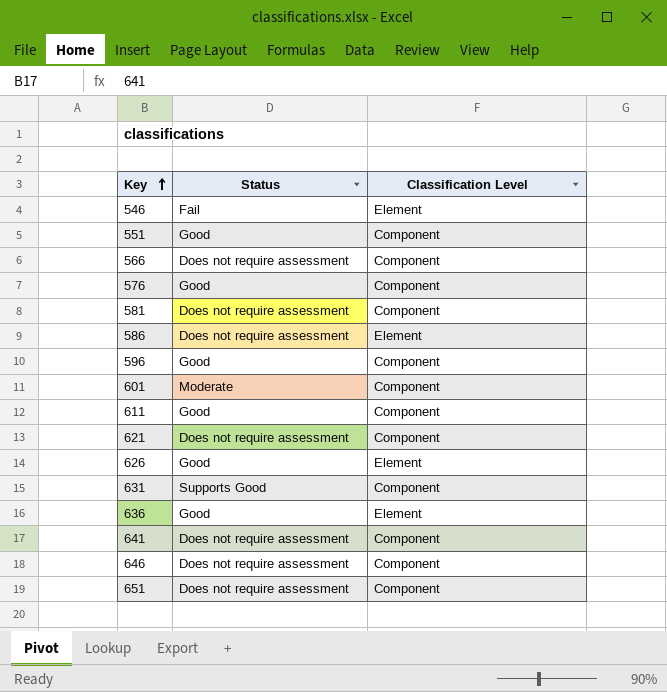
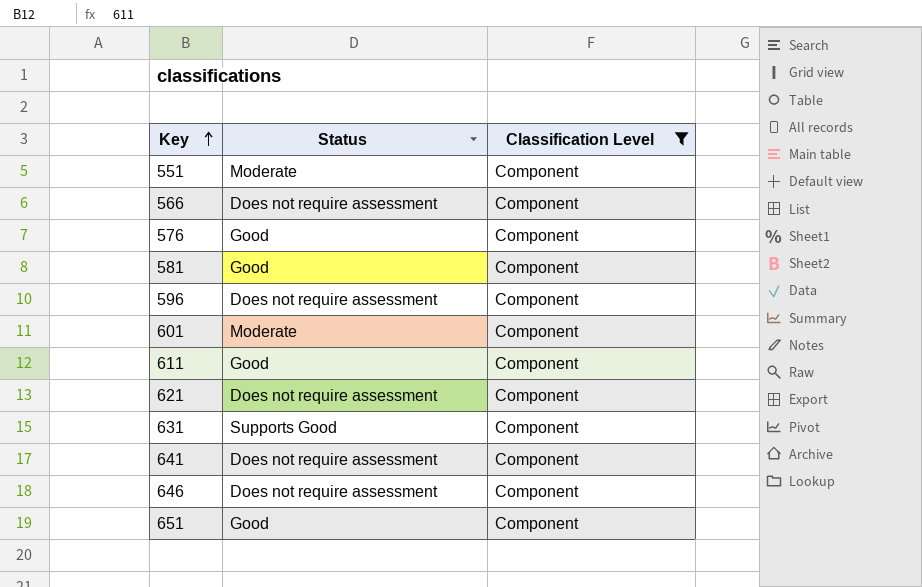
filter: none -> Classification Level = Component
551 | Status: Good -> Moderate
581 | Status: Does not require assessment -> Good
596 | Status: Good -> Does not require assessment
651 | Status: Does not require assessment -> Good

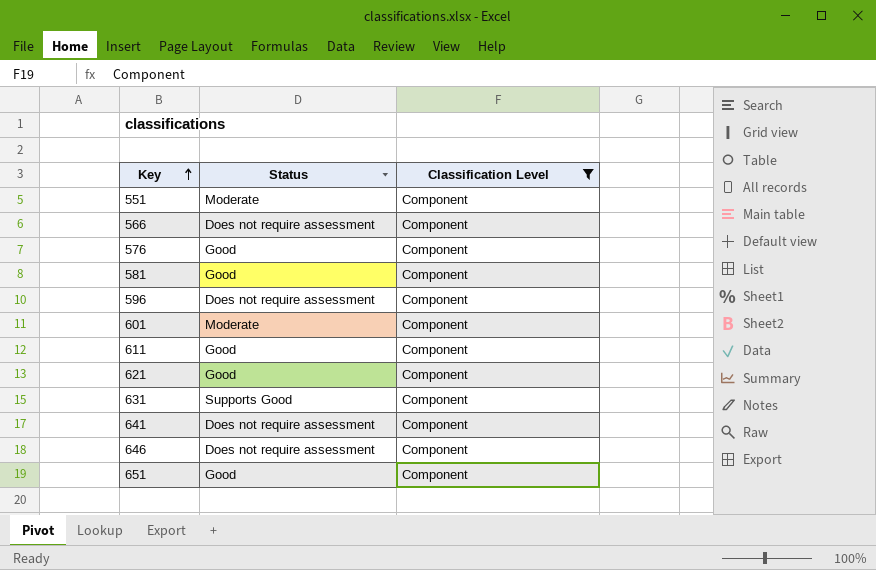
621 | Status: Does not require assessment -> Good

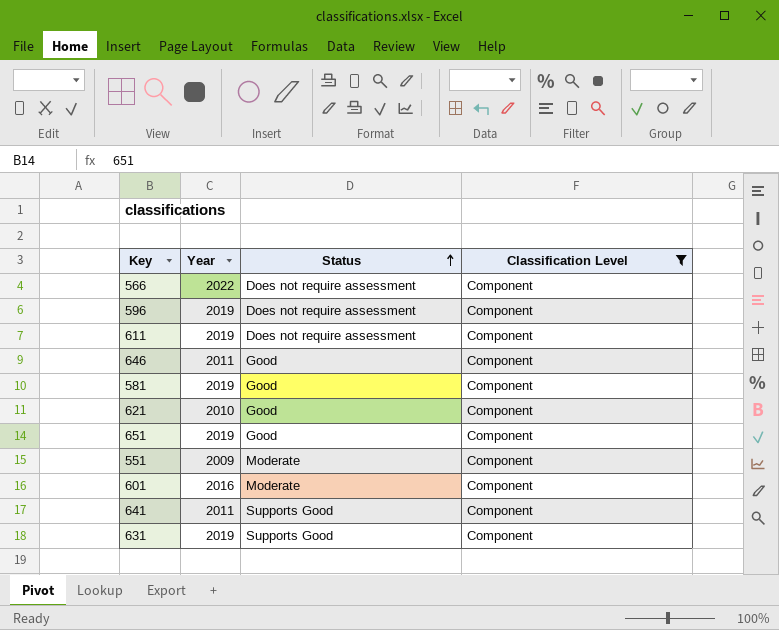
row order: Key ascending -> Status ascending
column Year | position: none -> 2
row 576: Good | Component -> none
611 | Status: Good -> Does not require assessment
646 | Status: Does not require assessment -> Good
641 | Status: Does not require assessment -> Supports Good

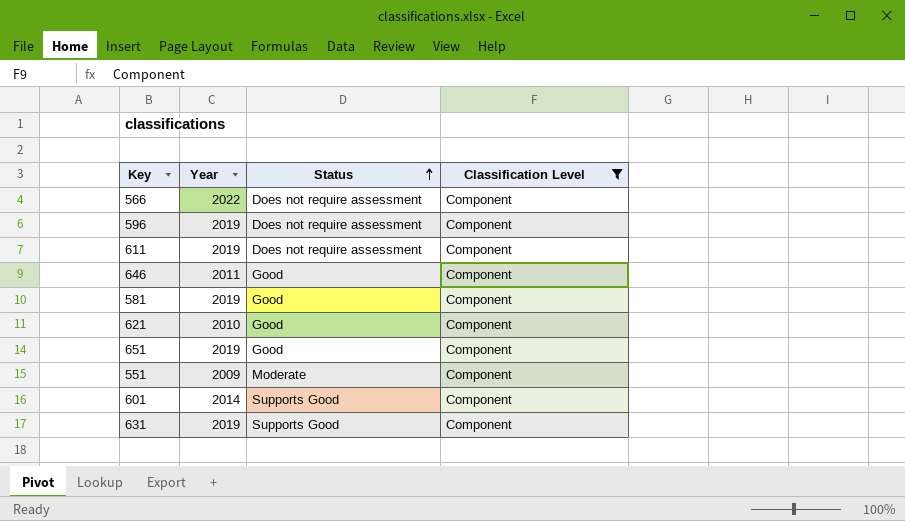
row 641: 2011 | Supports Good | Component -> none
601 | Year: 2016 -> 2014
601 | Status: Moderate -> Supports Good

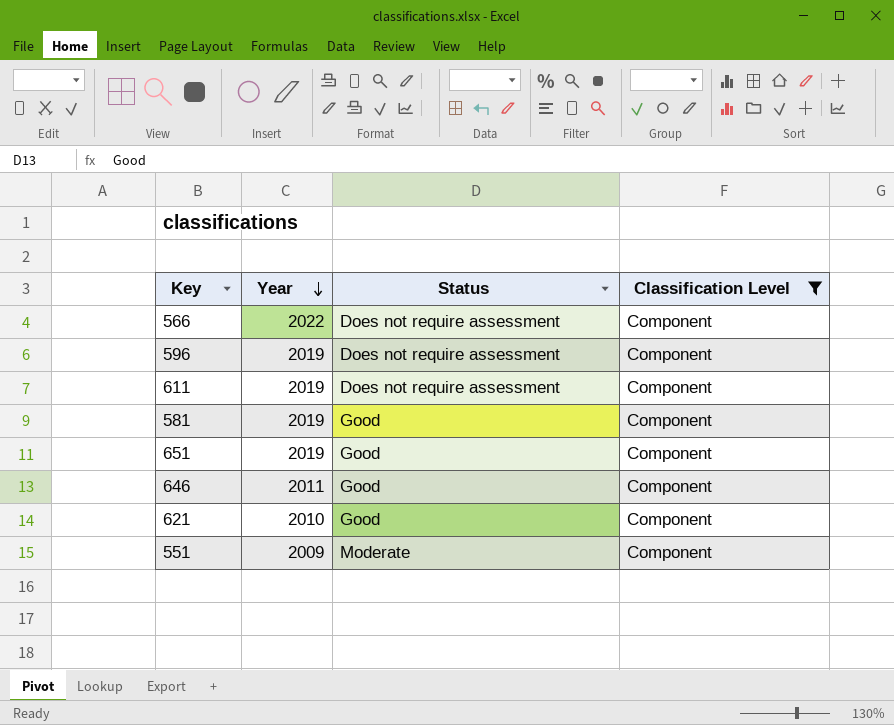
row order: Status ascending -> Year descending
row 601: 2014 | Supports Good | Component -> none
row 631: 2019 | Supports Good | Component -> none

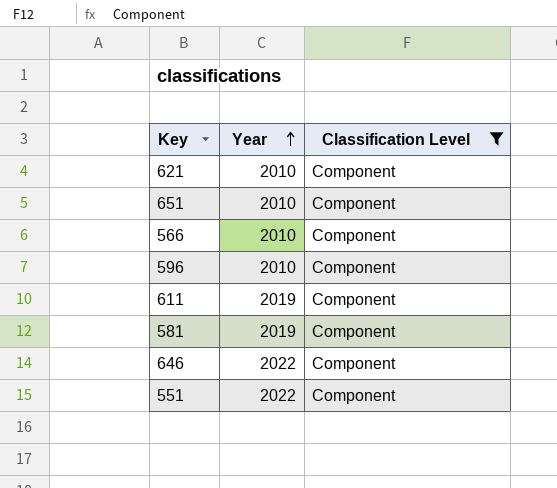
row order: Year descending -> Year ascending
column Status | position: 3 -> none
651 | Year: 2019 -> 2010
566 | Year: 2022 -> 2010
596 | Year: 2019 -> 2010
646 | Year: 2011 -> 2022
551 | Year: 2009 -> 2022

